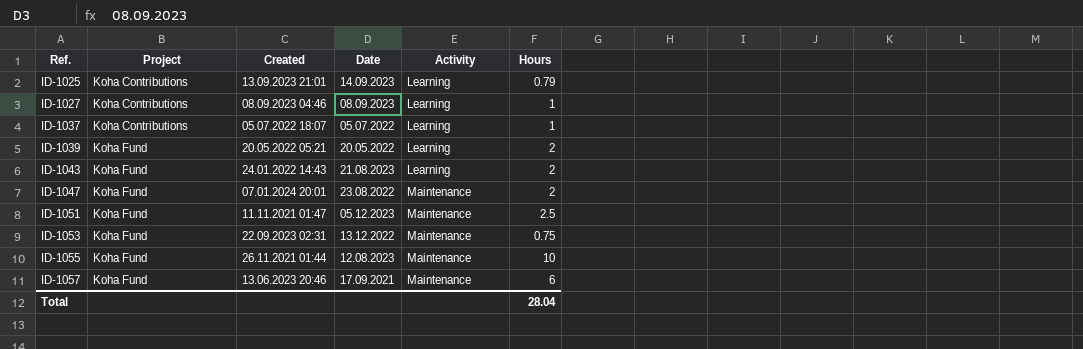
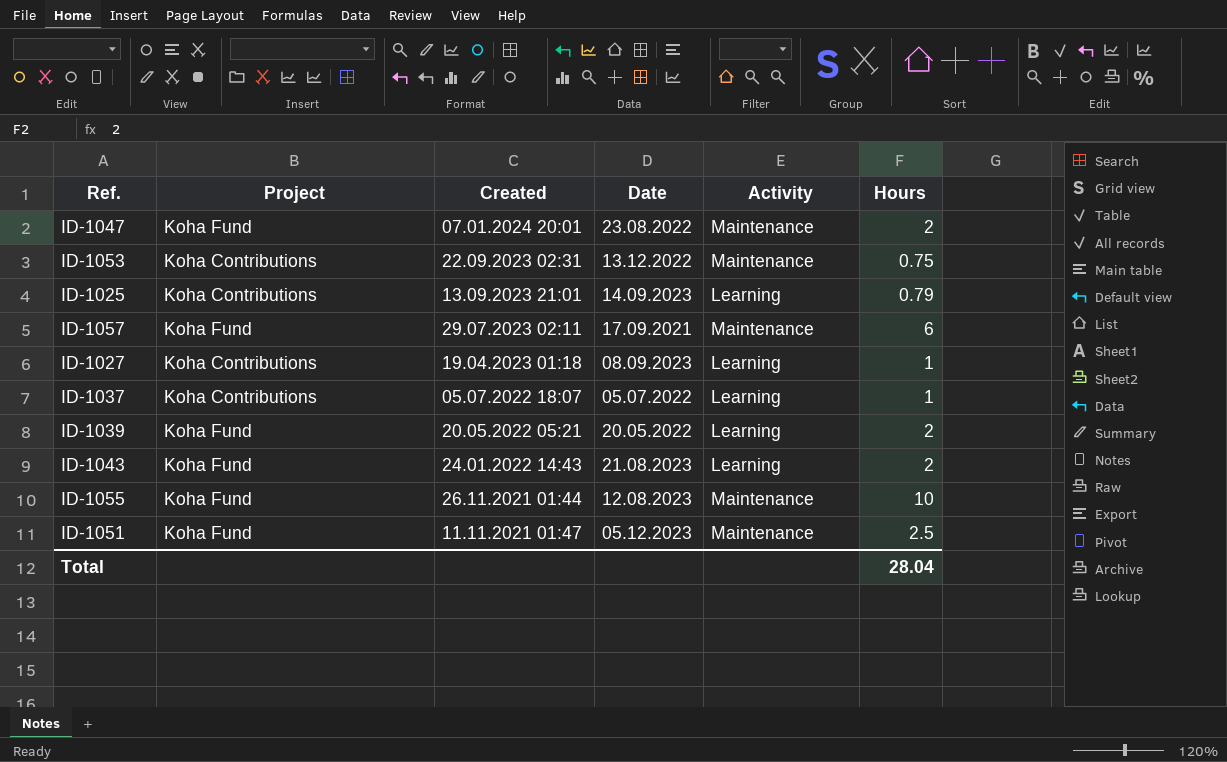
row order: Ref. ascending -> Created descending
ID-1053 | Project: Koha Fund -> Koha Contributions
ID-1057 | Created: 13.06.2023 20:46 -> 29.07.2023 02:11
ID-1027 | Created: 08.09.2023 04:46 -> 19.04.2023 01:18

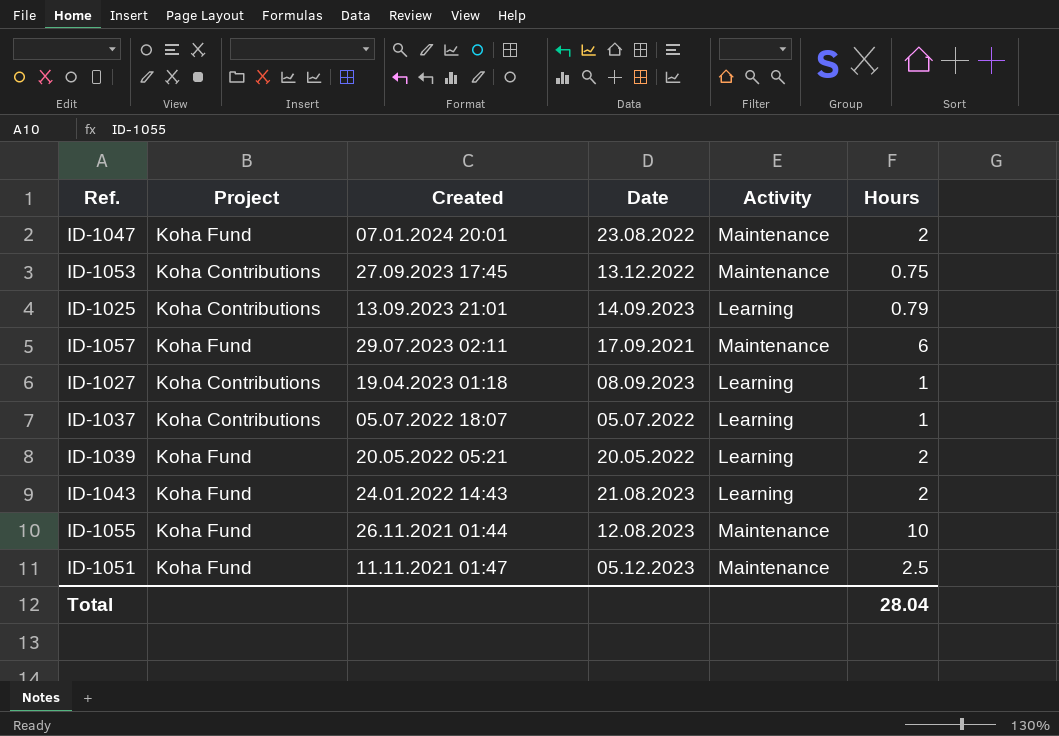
ID-1053 | Created: 22.09.2023 02:31 -> 27.09.2023 17:45

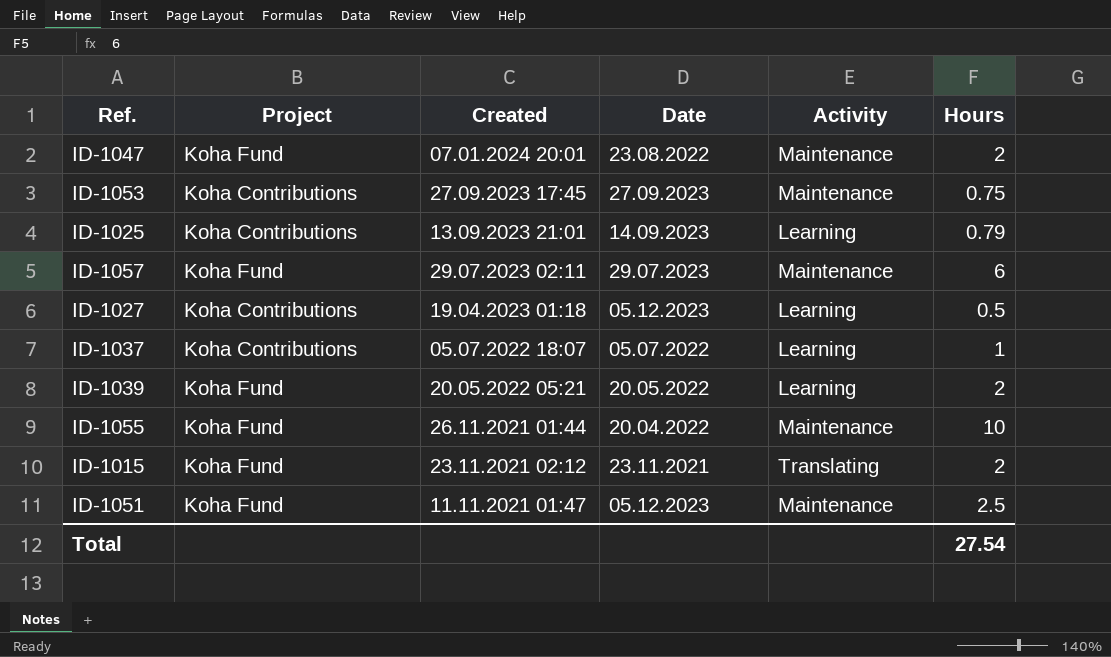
row ID-1043: Koha Fund | 24.01.2022 14:43 | 21.08.2023 | Learning | 2 -> none
ID-1053 | Date: 13.12.2022 -> 27.09.2023
ID-1057 | Date: 17.09.2021 -> 29.07.2023
ID-1027 | Date: 08.09.2023 -> 05.12.2023
ID-1027 | Hours: 1 -> 0.5
ID-1055 | Date: 12.08.2023 -> 20.04.2022
row ID-1015: none -> Koha Fund | 23.11.2021 02:12 | 23.11.2021 | Translating | 2
Total | Hours: 28.04 -> 27.54

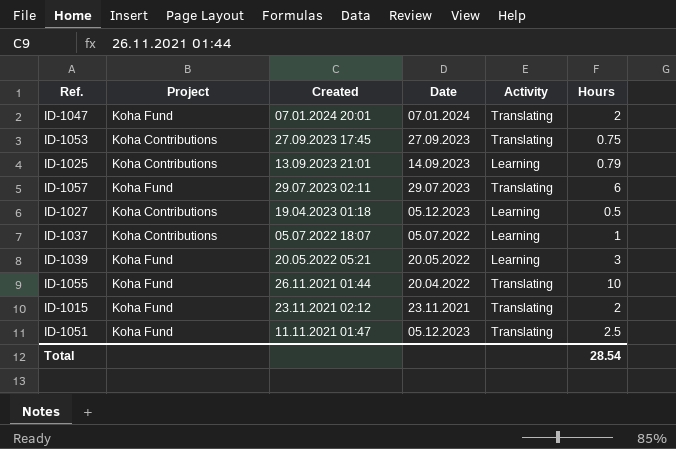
ID-1047 | Date: 23.08.2022 -> 07.01.2024
ID-1047 | Activity: Maintenance -> Translating
ID-1053 | Activity: Maintenance -> Translating
ID-1057 | Activity: Maintenance -> Translating
ID-1039 | Hours: 2 -> 3
ID-1055 | Activity: Maintenance -> Translating
ID-1051 | Activity: Maintenance -> Translating
Total | Hours: 27.54 -> 28.54

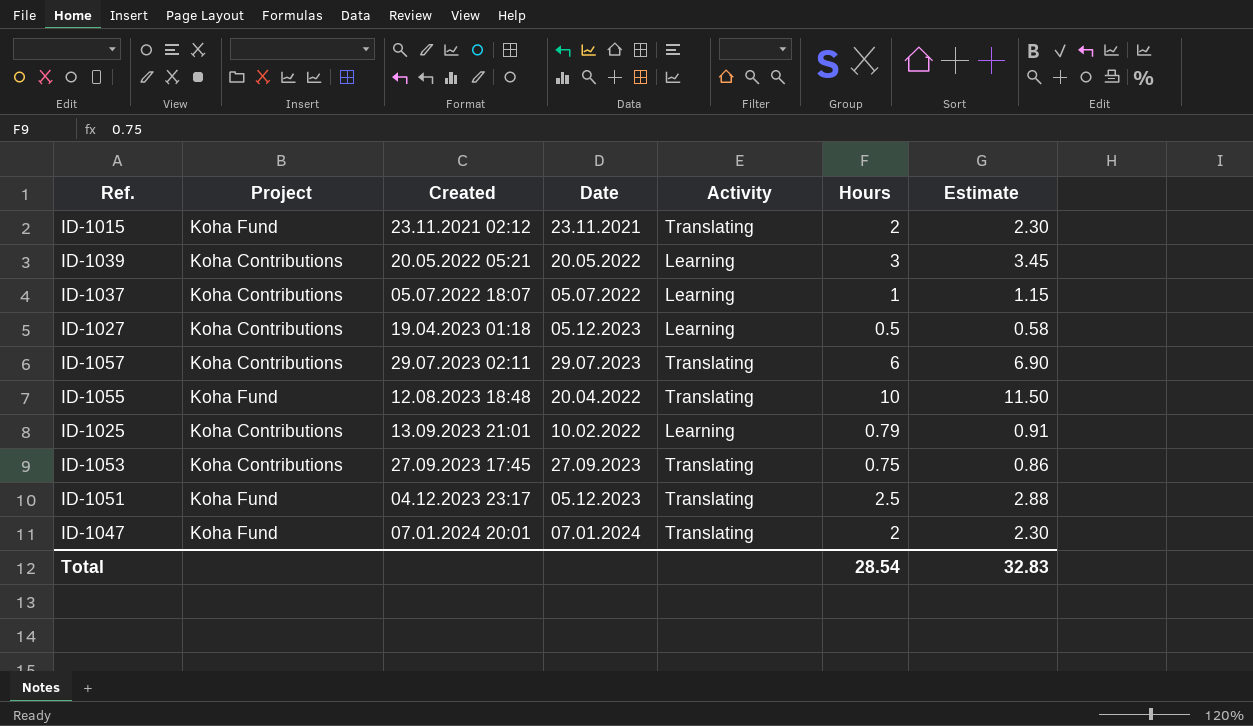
row order: Created descending -> Created ascending
column Estimate | formula: none -> [Hours] * 1.15
ID-1039 | Project: Koha Fund -> Koha Contributions
ID-1057 | Project: Koha Fund -> Koha Contributions
ID-1055 | Created: 26.11.2021 01:44 -> 12.08.2023 18:48
ID-1025 | Date: 14.09.2023 -> 10.02.2022
ID-1051 | Created: 11.11.2021 01:47 -> 04.12.2023 23:17

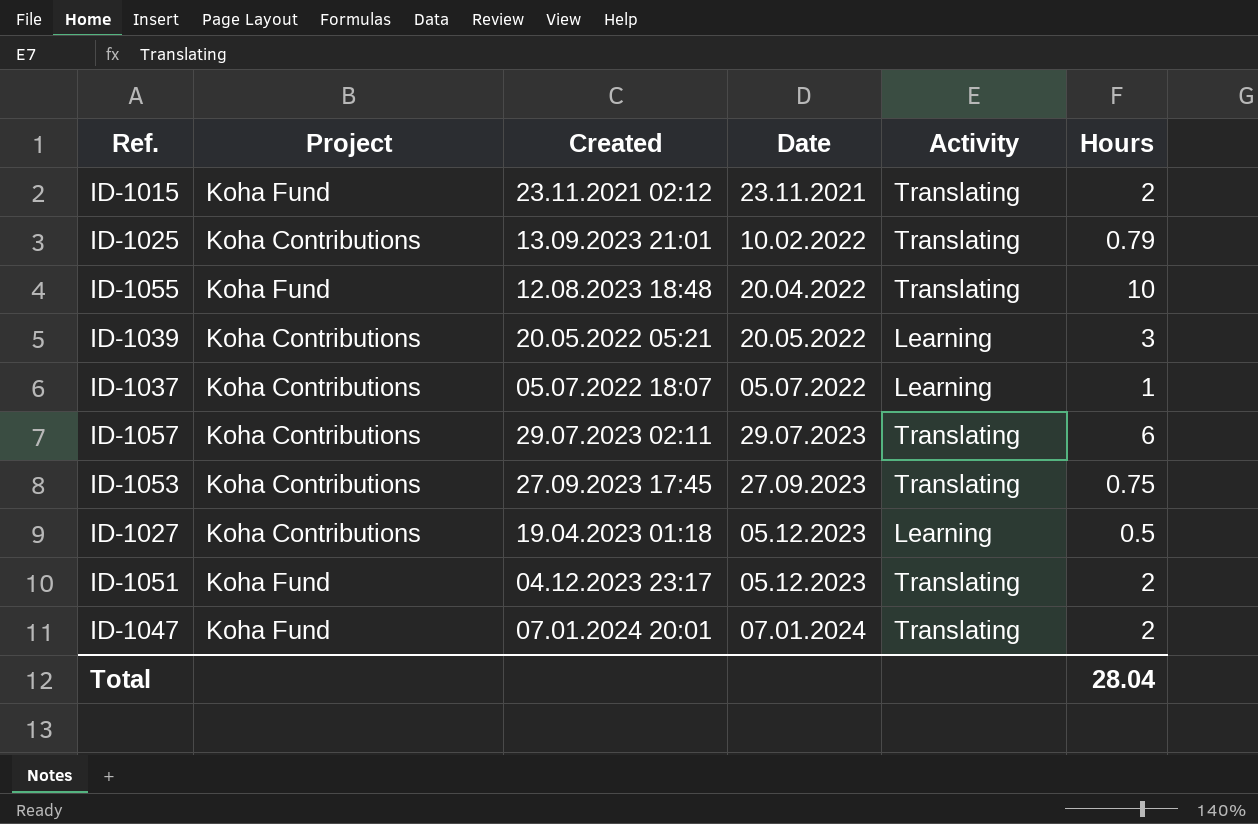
row order: Created ascending -> Date ascending
column Estimate | formula: [Hours] * 1.15 -> none
ID-1025 | Activity: Learning -> Translating
ID-1051 | Hours: 2.5 -> 2
Total | Hours: 28.54 -> 28.04

